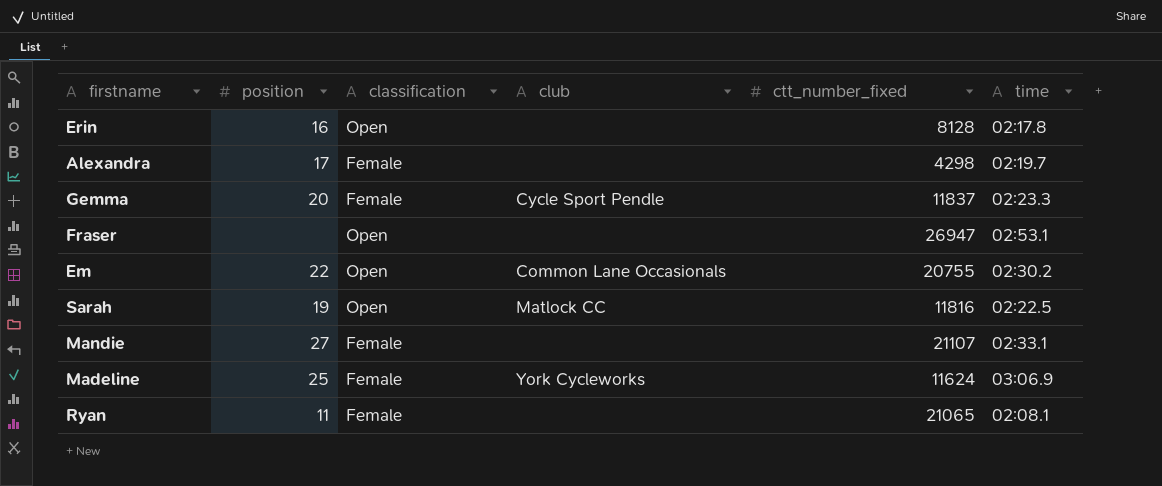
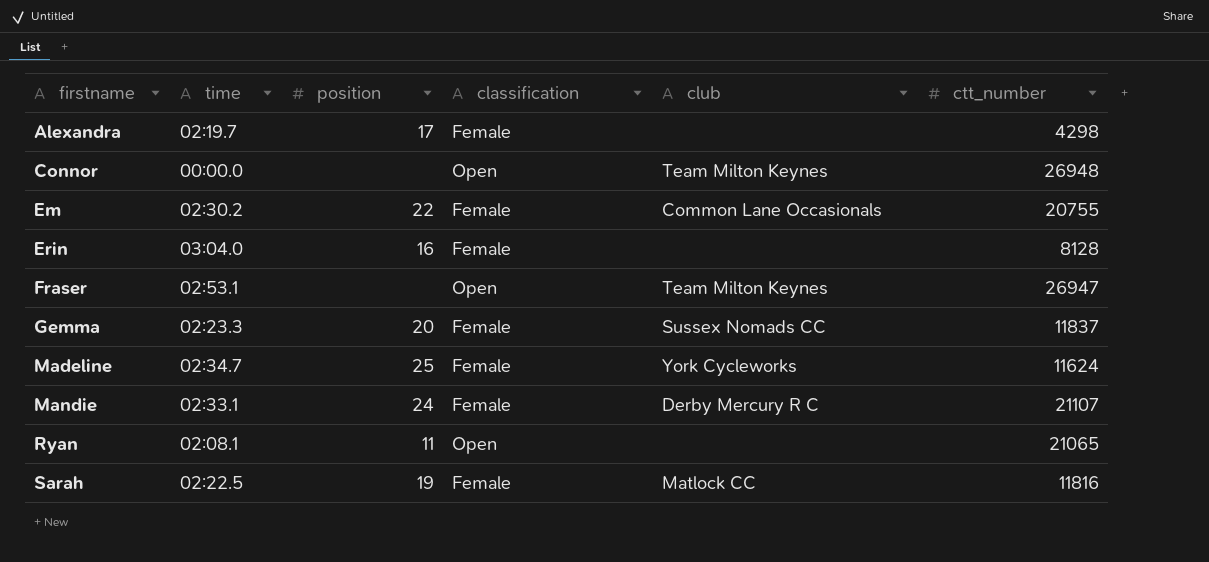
row order: none -> firstname ascending
column time | position: 6 -> 2
column name: ctt_number_fixed -> ctt_number
row Connor: none -> 00:00.0 | none | Open | Team Milton Keynes | 26948
Em | classification: Open -> Female
Erin | time: 02:17.8 -> 03:04.0
Erin | classification: Open -> Female
Fraser | club: none -> Team Milton Keynes
Gemma | club: Cycle Sport Pendle -> Sussex Nomads CC
Madeline | time: 03:06.9 -> 02:34.7
Mandie | position: 27 -> 24
Mandie | club: none -> Derby Mercury R C
Ryan | classification: Female -> Open
Sarah | classification: Open -> Female

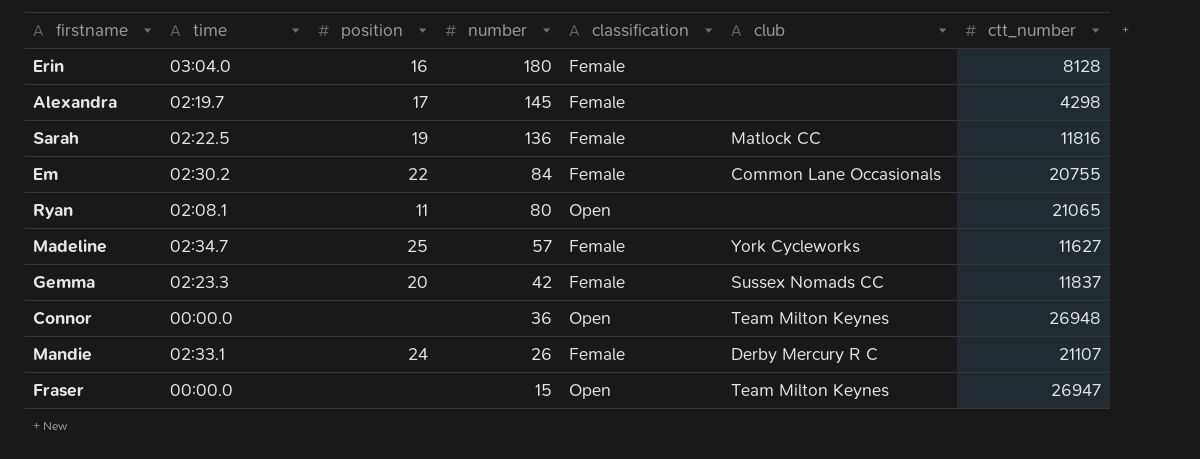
row order: firstname ascending -> number descending
column number | position: none -> 4
Madeline | ctt_number: 11624 -> 11627
Fraser | time: 02:53.1 -> 00:00.0

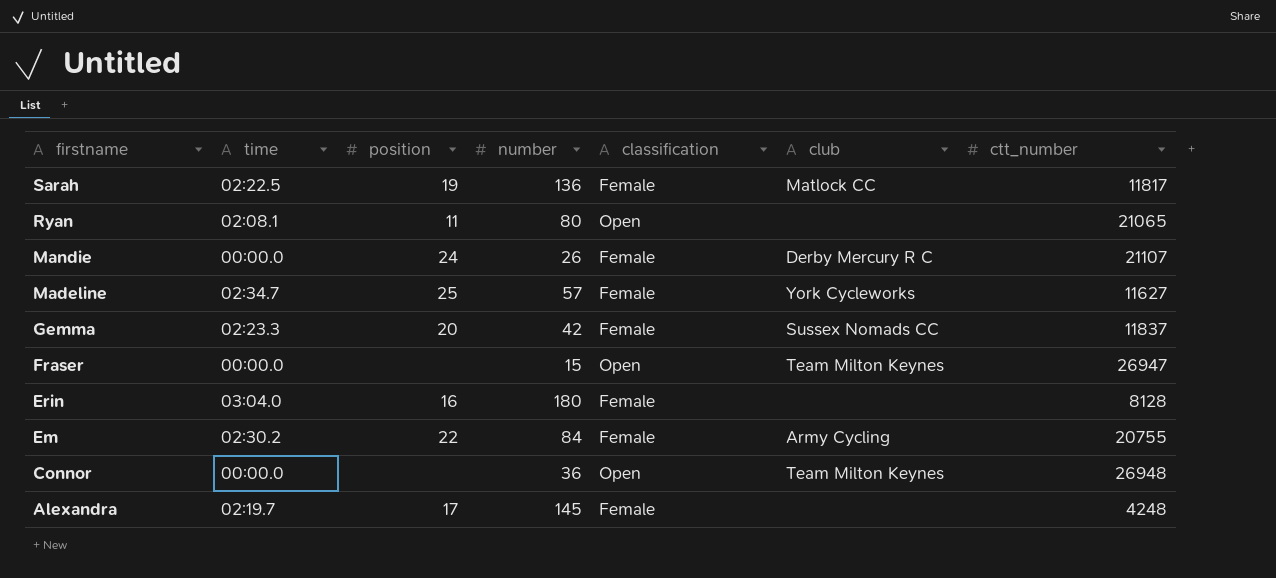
row order: number descending -> firstname descending
Sarah | ctt_number: 11816 -> 11817
Mandie | time: 02:33.1 -> 00:00.0
Em | club: Common Lane Occasionals -> Army Cycling
Alexandra | ctt_number: 4298 -> 4248

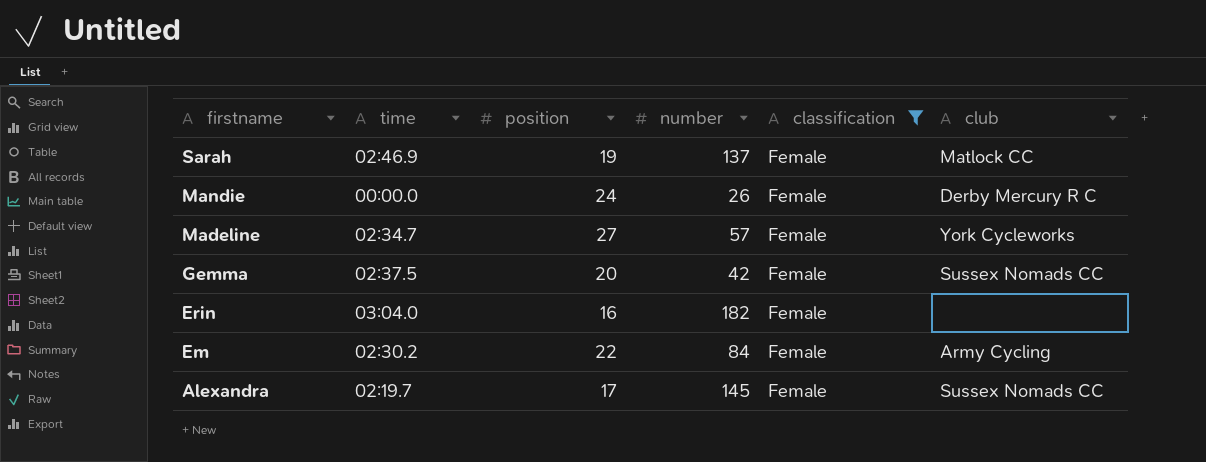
filter: none -> classification = Female
column ctt_number | position: 7 -> none
Sarah | time: 02:22.5 -> 02:46.9
Sarah | number: 136 -> 137
Madeline | position: 25 -> 27
Gemma | time: 02:23.3 -> 02:37.5
Erin | number: 180 -> 182
Alexandra | club: none -> Sussex Nomads CC

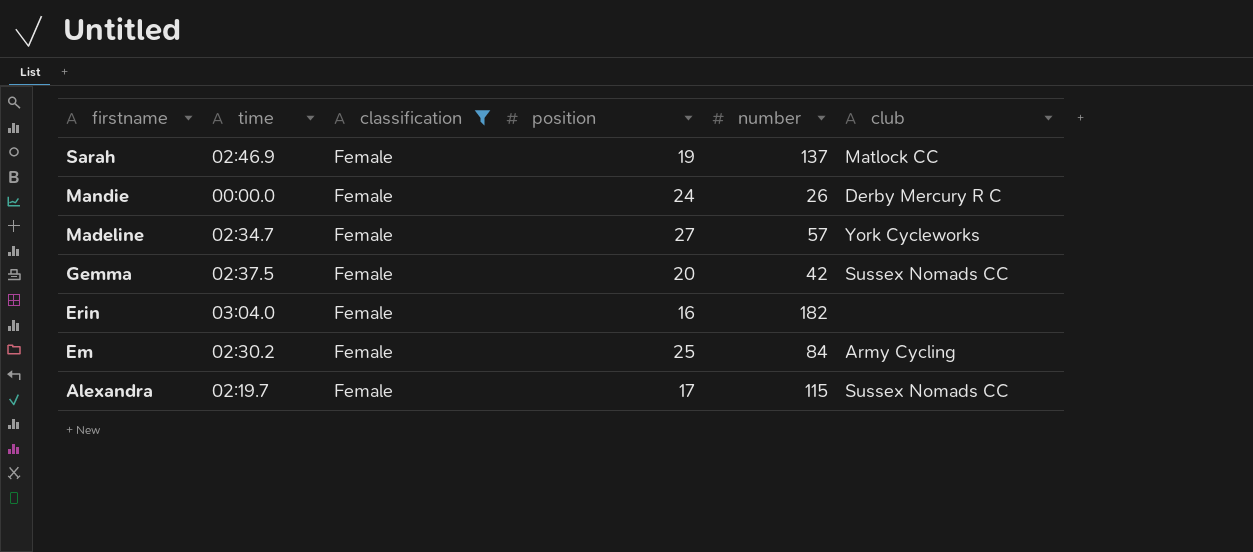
column classification | position: 5 -> 3
Em | position: 22 -> 25
Alexandra | number: 145 -> 115

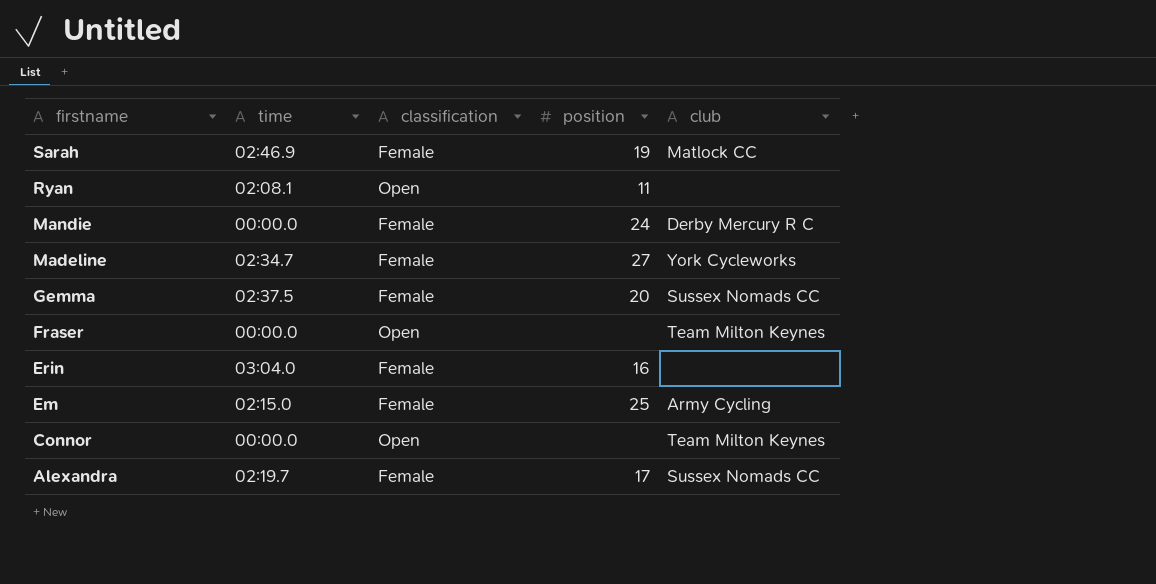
filter: classification = Female -> none
column number | position: 5 -> none
Em | time: 02:30.2 -> 02:15.0

